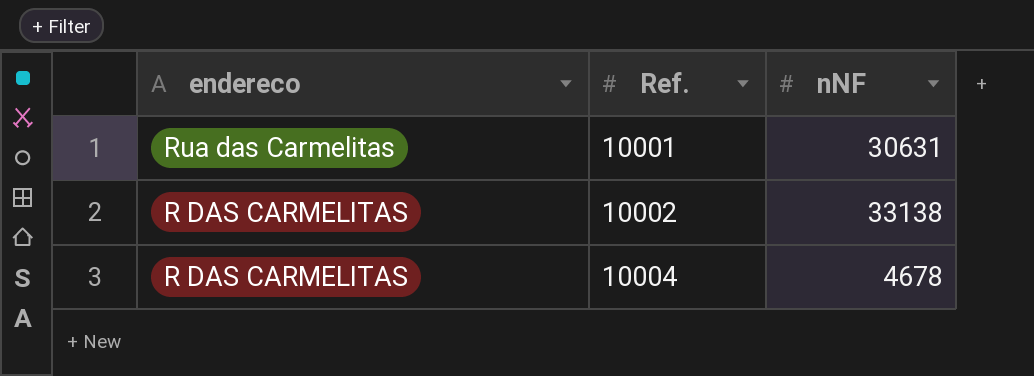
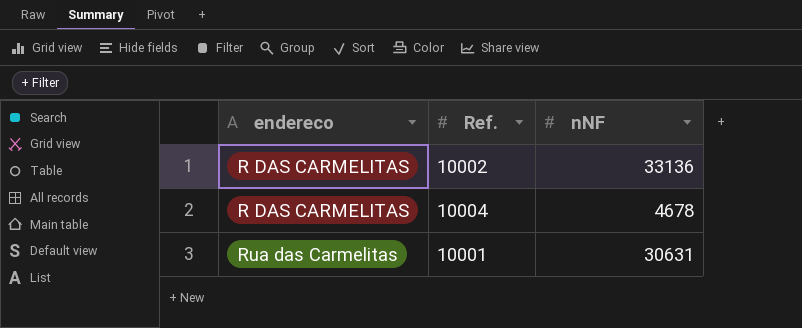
row order: endereco descending -> endereco ascending
10002 | nNF: 33138 -> 33136

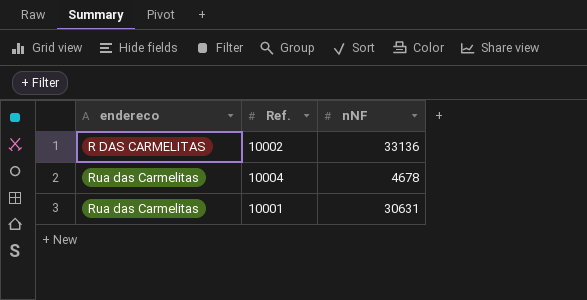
10004 | endereco: R DAS CARMELITAS -> Rua das Carmelitas

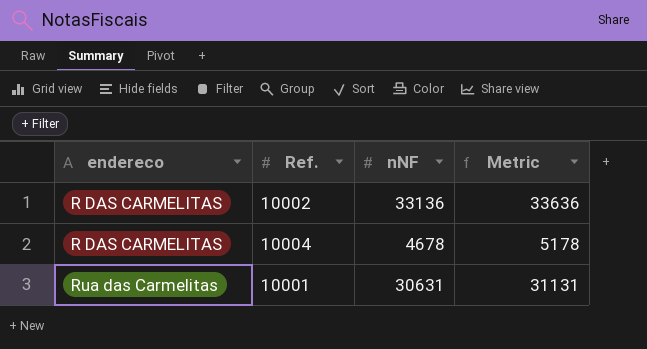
column Metric | formula: none -> [nNF] + 500
10004 | endereco: Rua das Carmelitas -> R DAS CARMELITAS

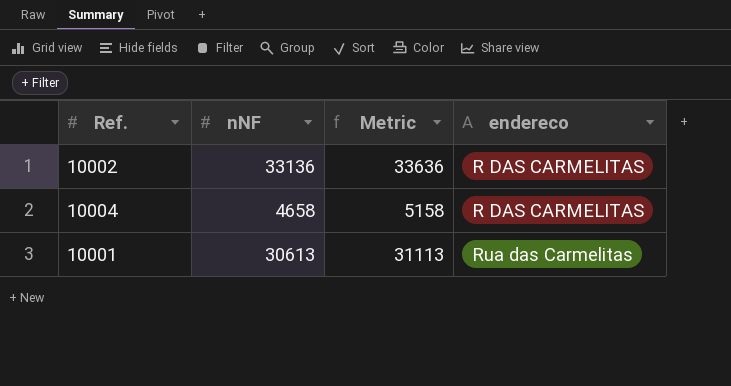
column endereco | position: 1 -> 4
10004 | nNF: 4678 -> 4658
10004 | Metric: 5178 -> 5158
10001 | nNF: 30631 -> 30613
10001 | Metric: 31131 -> 31113

